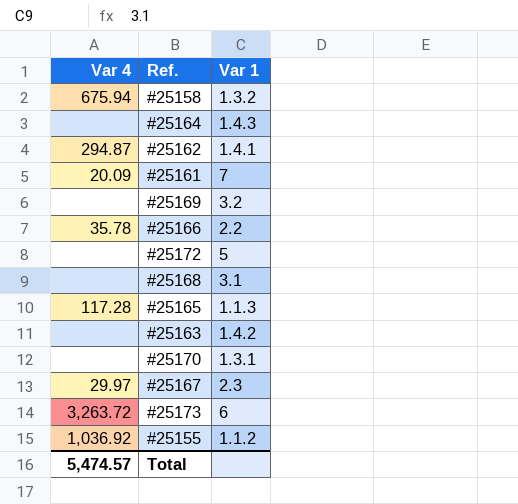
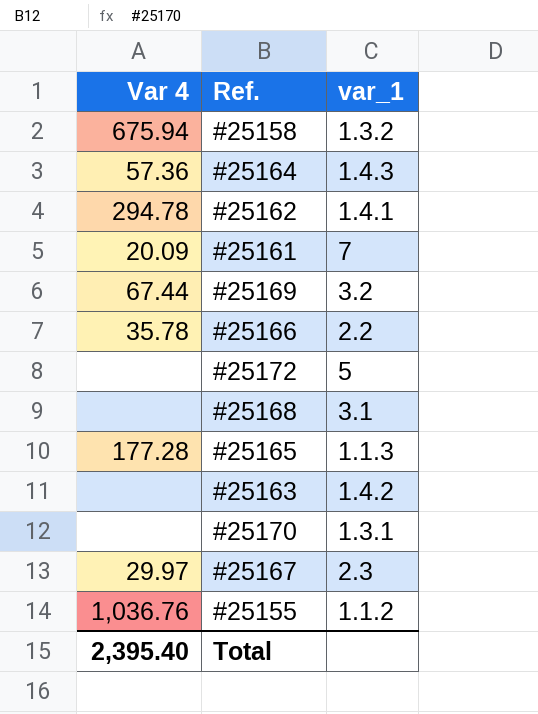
column name: Var 1 -> var_1
row #25173: 3,263.72 | 6 -> none
#25164 | Var 4: none -> 57.36
#25162 | Var 4: 294.87 -> 294.78
#25169 | Var 4: none -> 67.44
#25165 | Var 4: 117.28 -> 177.28
#25155 | Var 4: 1,036.92 -> 1,036.76
Total | Var 4: 5,474.57 -> 2,395.40

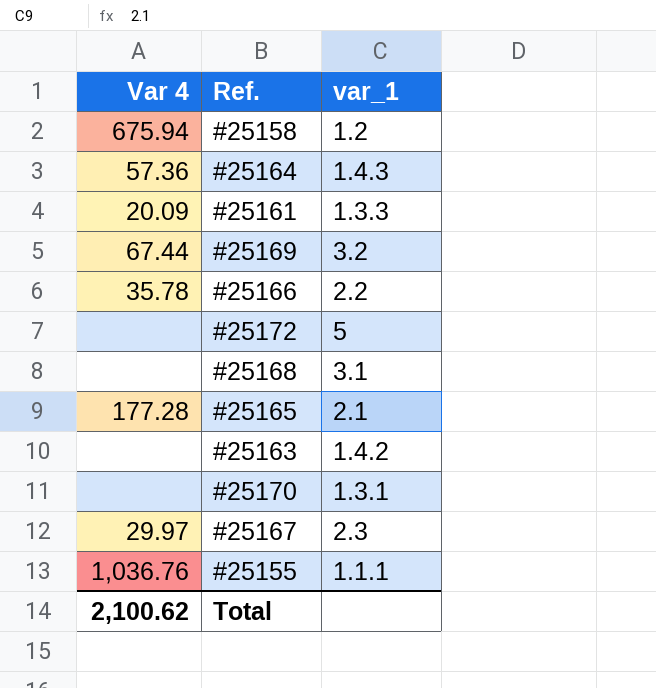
row #25162: 294.78 | 1.4.1 -> none
#25158 | var_1: 1.3.2 -> 1.2
#25161 | var_1: 7 -> 1.3.3
#25165 | var_1: 1.1.3 -> 2.1
#25155 | var_1: 1.1.2 -> 1.1.1
Total | Var 4: 2,395.40 -> 2,100.62

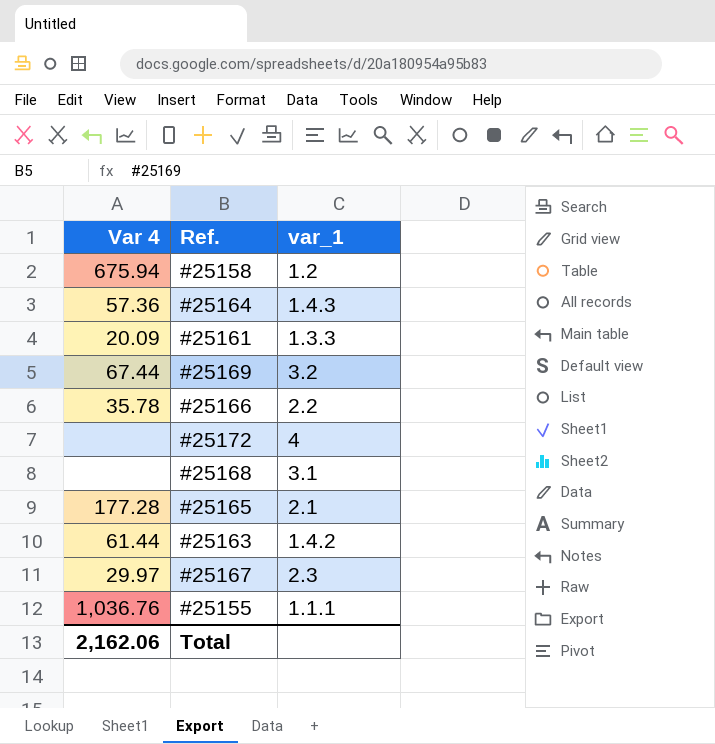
row #25170: none | 1.3.1 -> none
#25172 | var_1: 5 -> 4
#25163 | Var 4: none -> 61.44
Total | Var 4: 2,100.62 -> 2,162.06

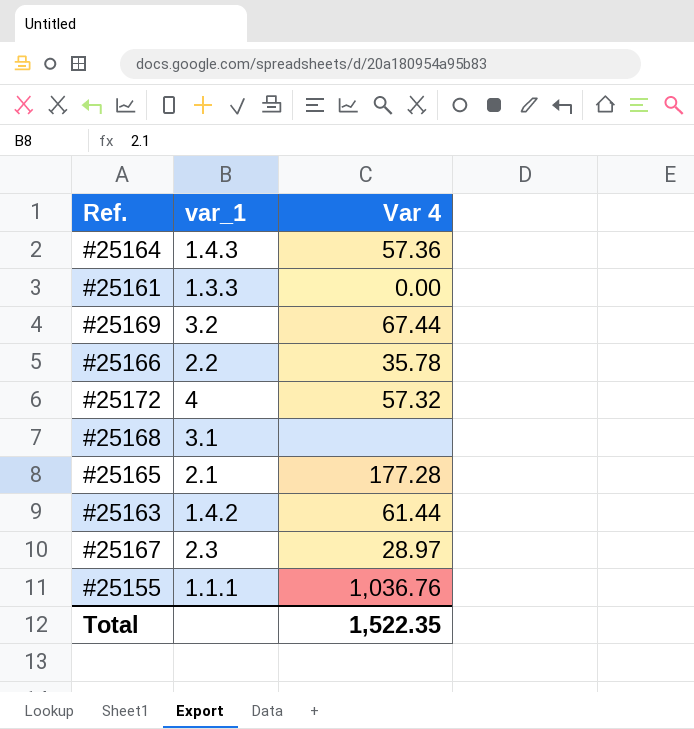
column Var 4 | position: 1 -> 3
row #25158: 675.94 | 1.2 -> none
#25161 | Var 4: 20.09 -> 0.00
#25172 | Var 4: none -> 57.32
#25167 | Var 4: 29.97 -> 28.97
Total | Var 4: 2,162.06 -> 1,522.35

